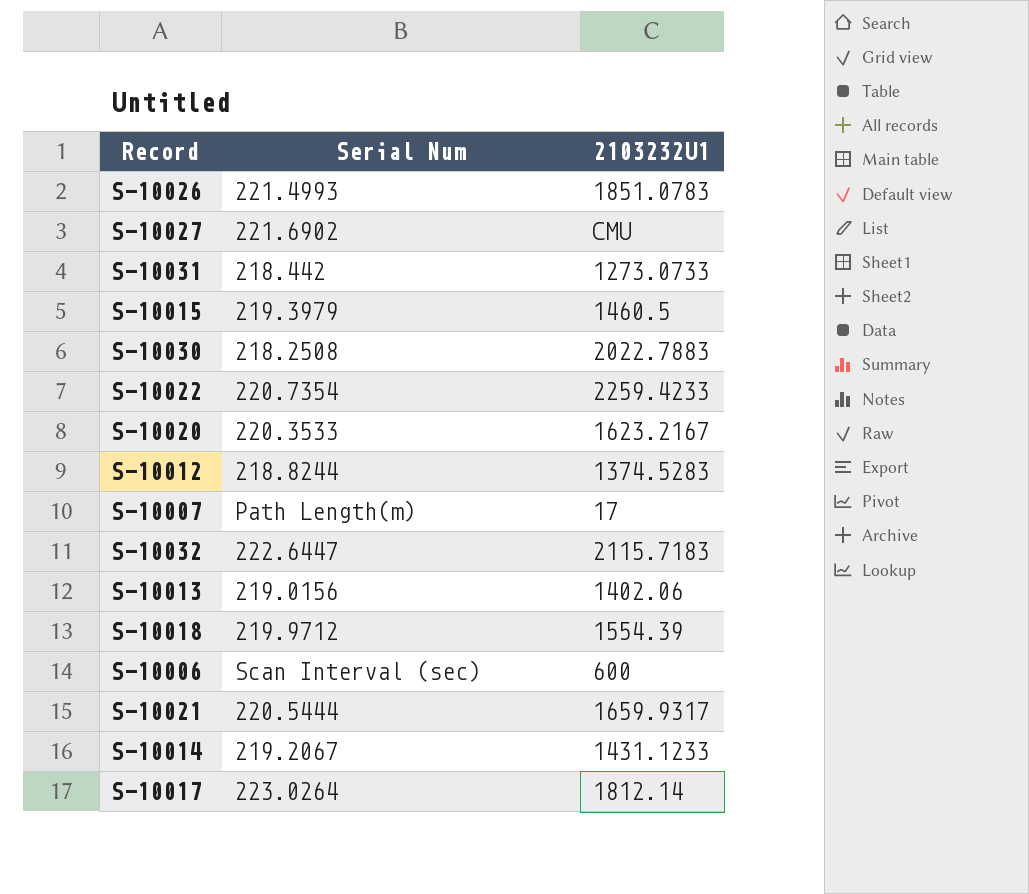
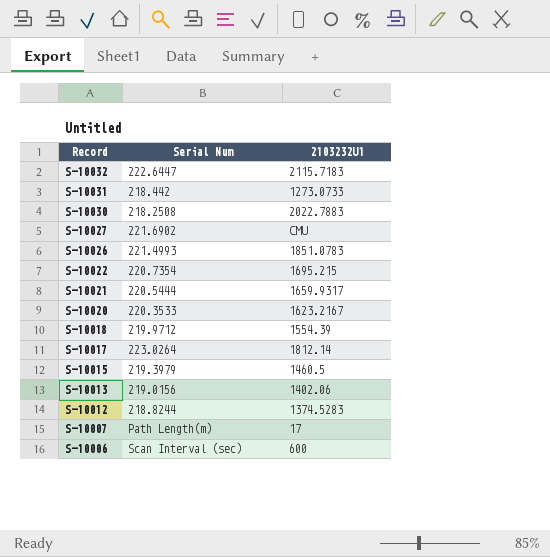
row order: none -> Record descending
row S-10014: 219.2067 | 1431.1233 -> none
S-10022 | 2103232U1: 2259.4233 -> 1695.215

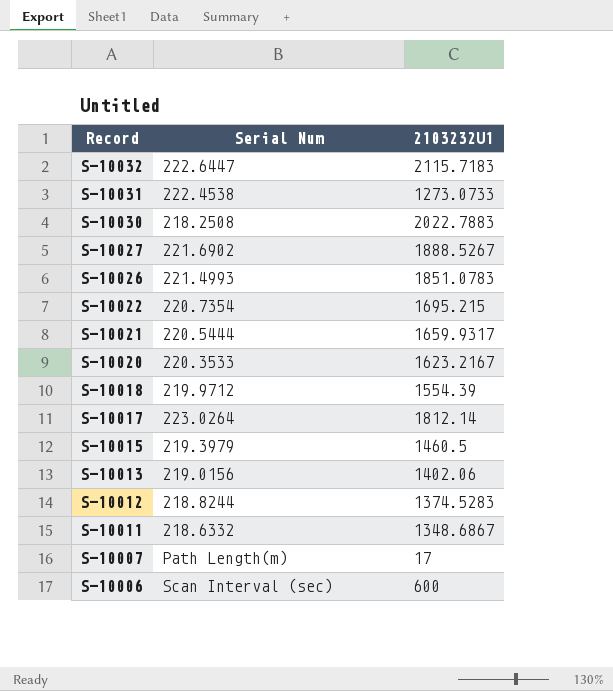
S-10031 | Serial Num: 218.442 -> 222.4538
S-10027 | 2103232U1: CMU -> 1888.5267
row S-10011: none -> 218.6332 | 1348.6867

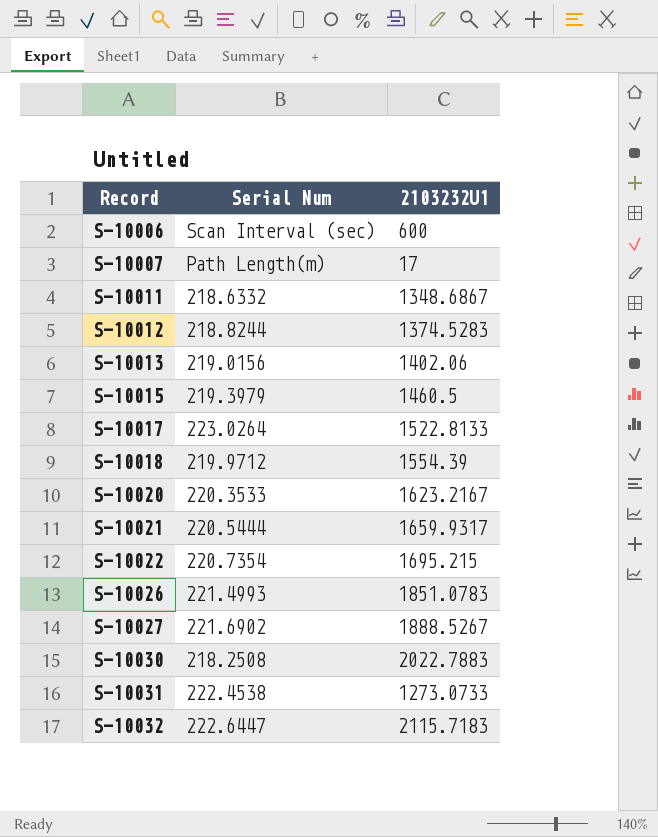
row order: Record descending -> Record ascending
S-10017 | 2103232U1: 1812.14 -> 1522.8133

